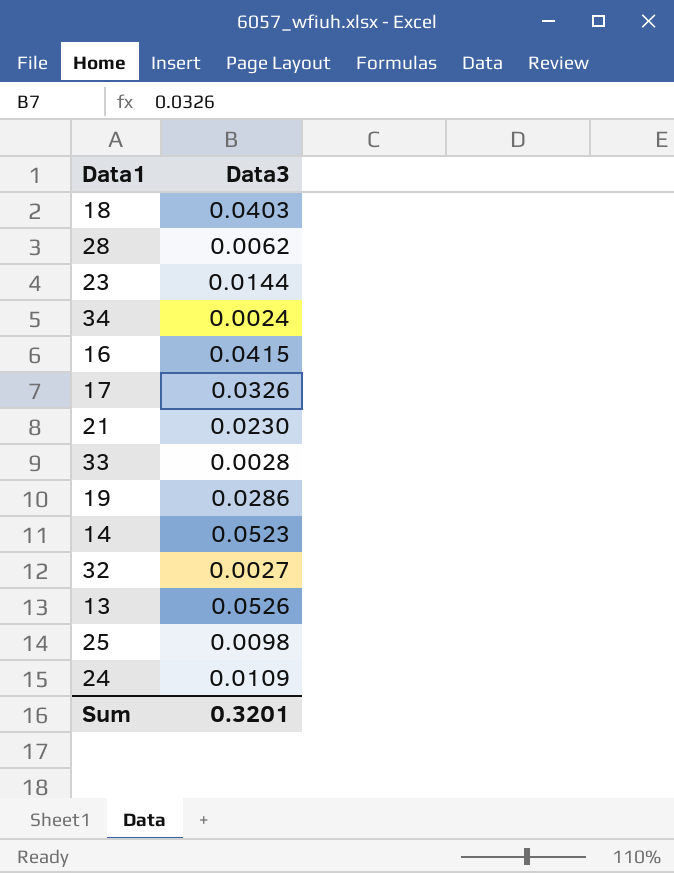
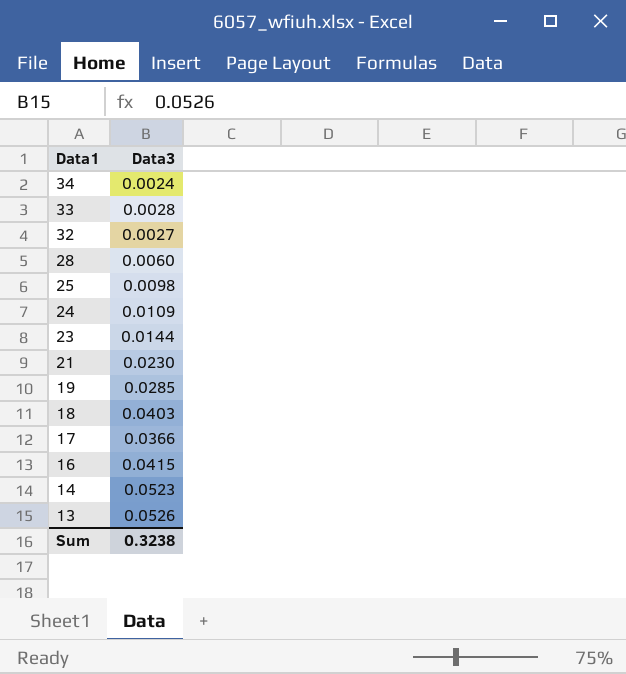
row order: none -> Data1 descending
28 | Data3: 0.0062 -> 0.0060
19 | Data3: 0.0286 -> 0.0285
17 | Data3: 0.0326 -> 0.0366
Sum | Data3: 0.3201 -> 0.3238

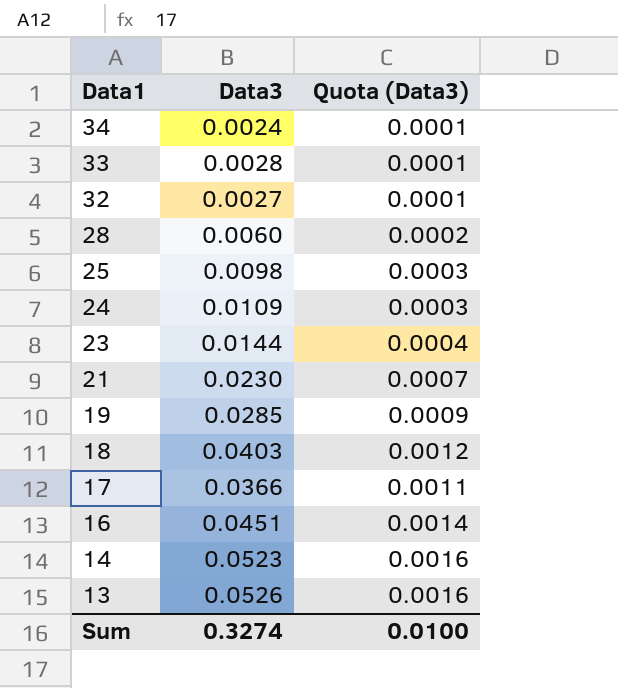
column Quota (Data3) | formula: none -> [Data3] * 0.03
16 | Data3: 0.0415 -> 0.0451
Sum | Data3: 0.3238 -> 0.3274

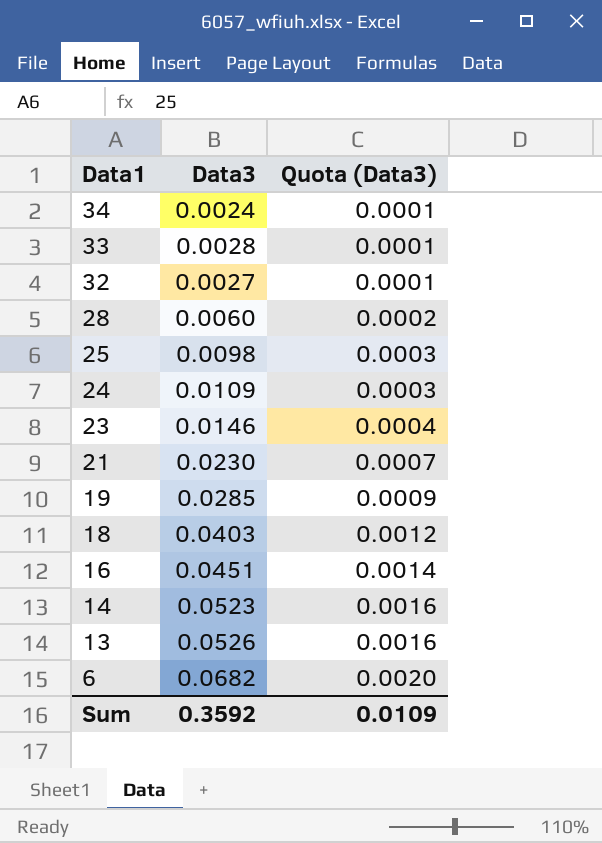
row 17: 0.0366 | 0.0011 -> none
23 | Data3: 0.0144 -> 0.0146
row 6: none -> 0.0682 | 0.0020
Sum | Data3: 0.3274 -> 0.3592
Sum | Quota (Data3): 0.0100 -> 0.0109

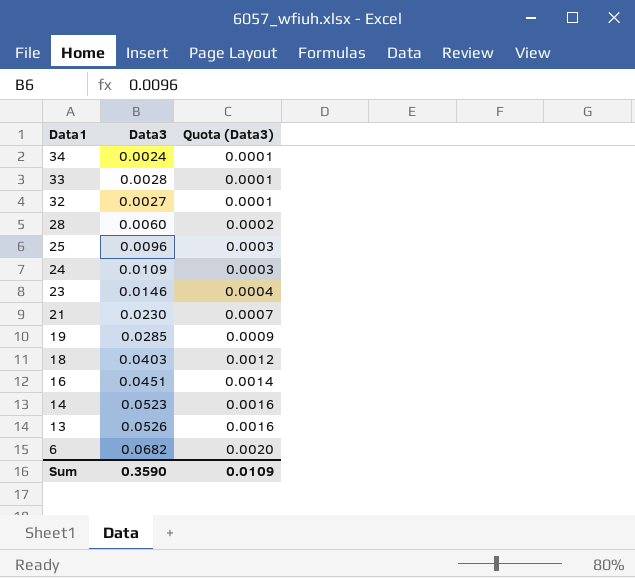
25 | Data3: 0.0098 -> 0.0096
Sum | Data3: 0.3592 -> 0.3590

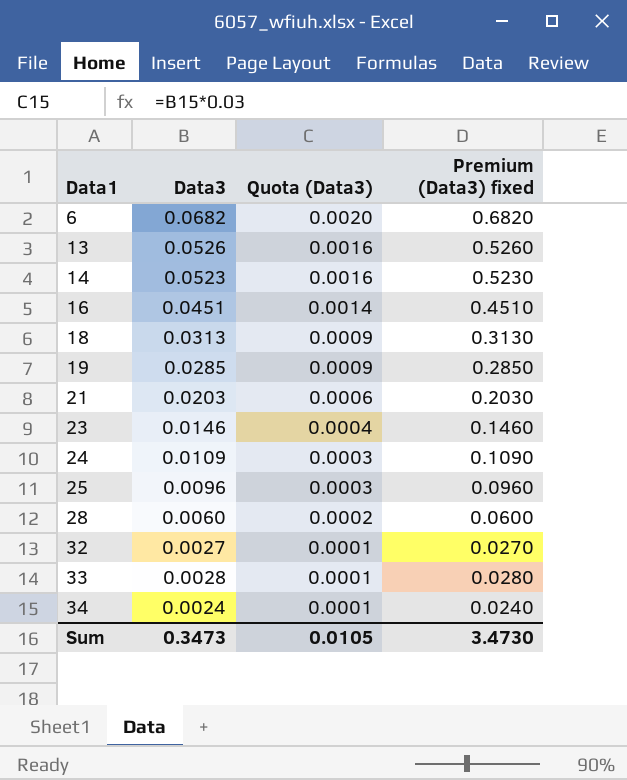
row order: Data1 descending -> Data1 ascending
column Premium (Data3) fixed | formula: none -> [Data3] * 10
18 | Data3: 0.0403 -> 0.0313
18 | Quota (Data3): 0.0012 -> 0.0009
21 | Data3: 0.0230 -> 0.0203
21 | Quota (Data3): 0.0007 -> 0.0006
Sum | Data3: 0.3590 -> 0.3473
Sum | Quota (Data3): 0.0109 -> 0.0105

